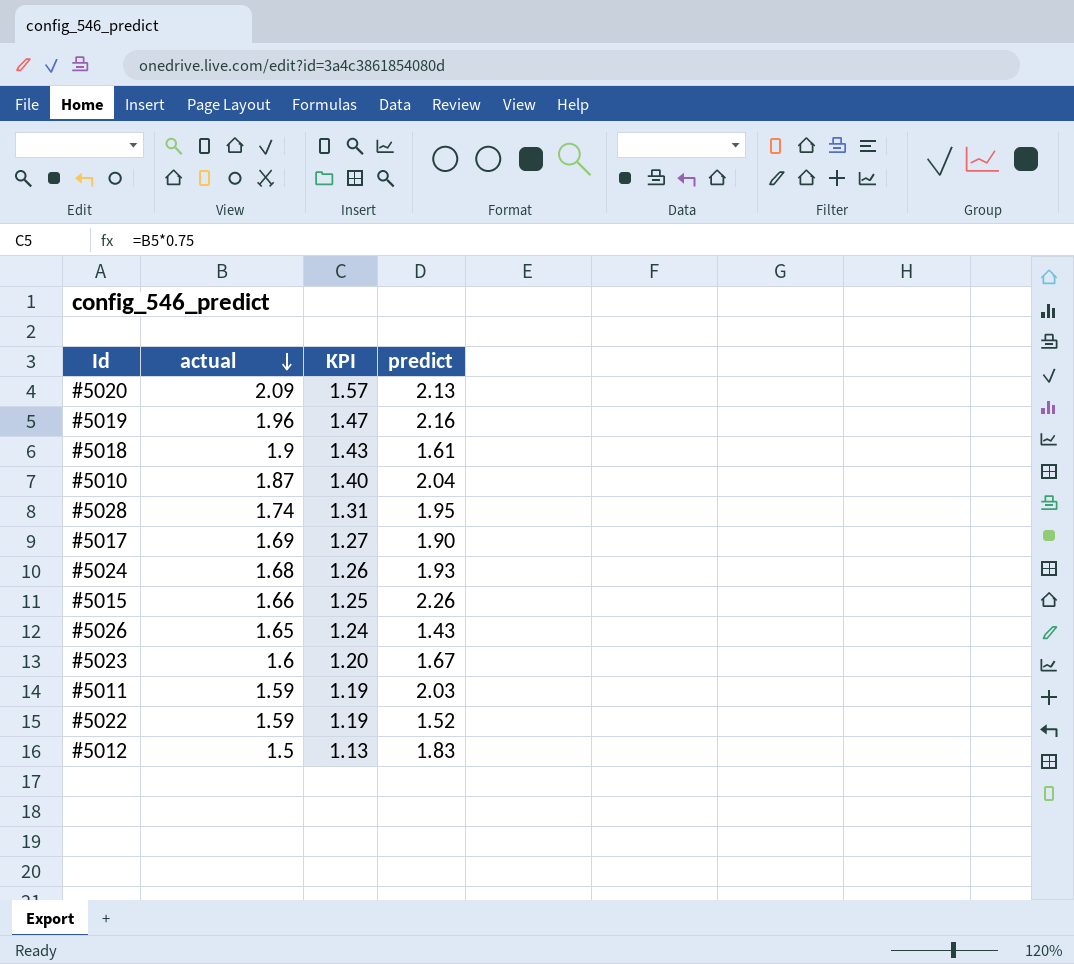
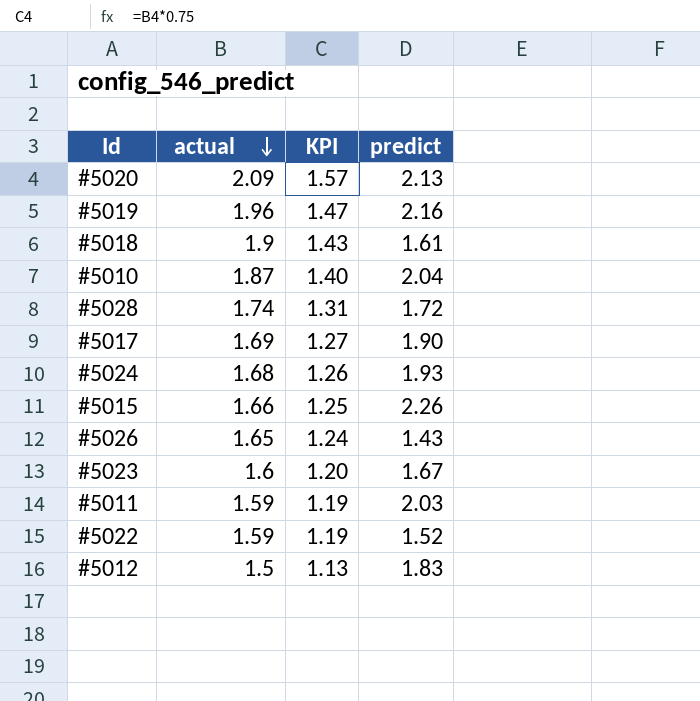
#5028 | predict: 1.95 -> 1.72

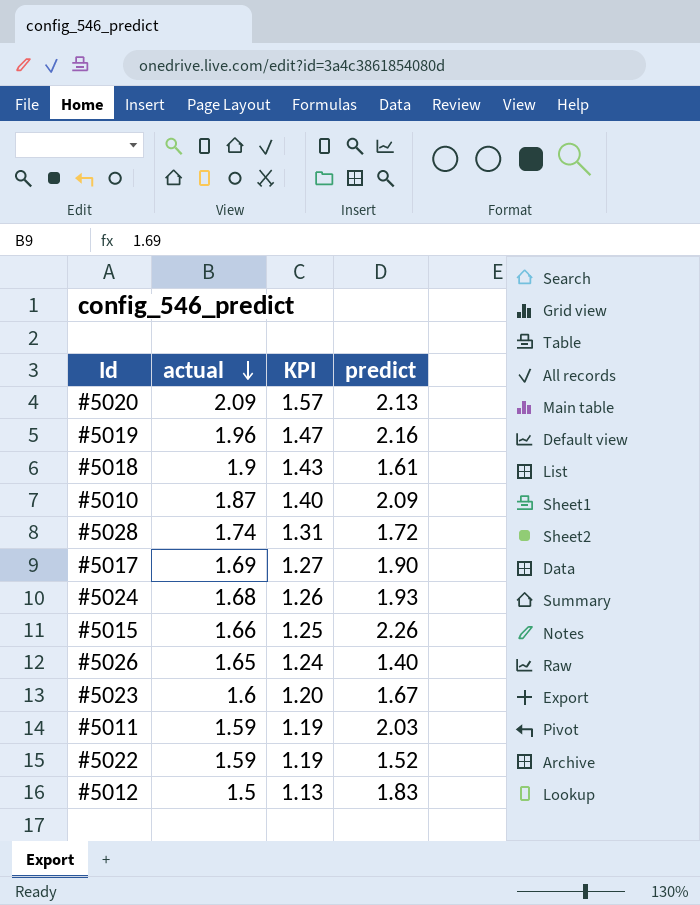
#5010 | predict: 2.04 -> 2.09
#5026 | predict: 1.43 -> 1.40

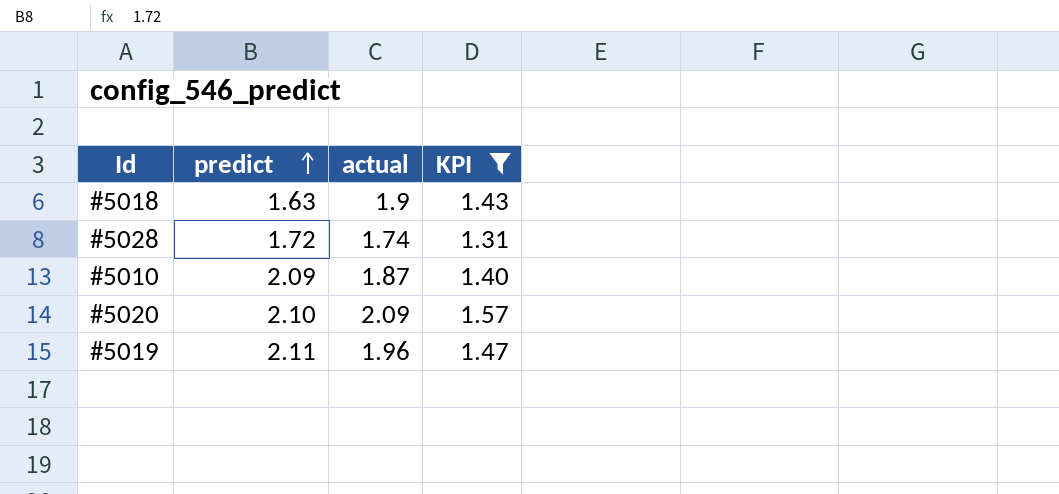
filter: none -> KPI >= 1.31
row order: actual descending -> predict ascending
column predict | position: 4 -> 2
#5018 | predict: 1.61 -> 1.63
#5020 | predict: 2.13 -> 2.10
#5019 | predict: 2.16 -> 2.11

